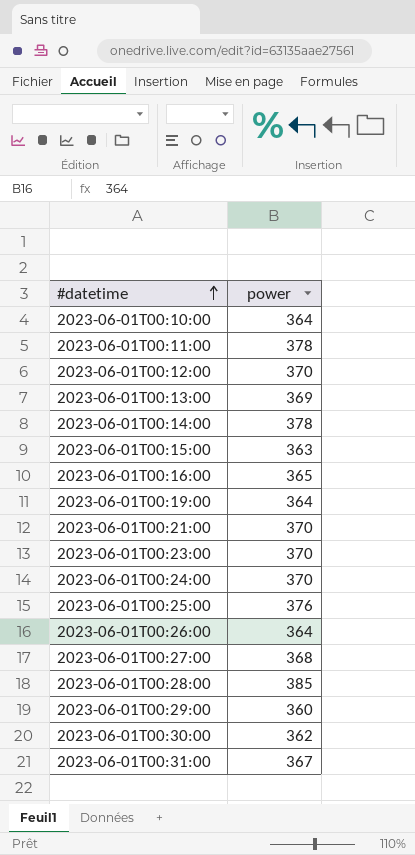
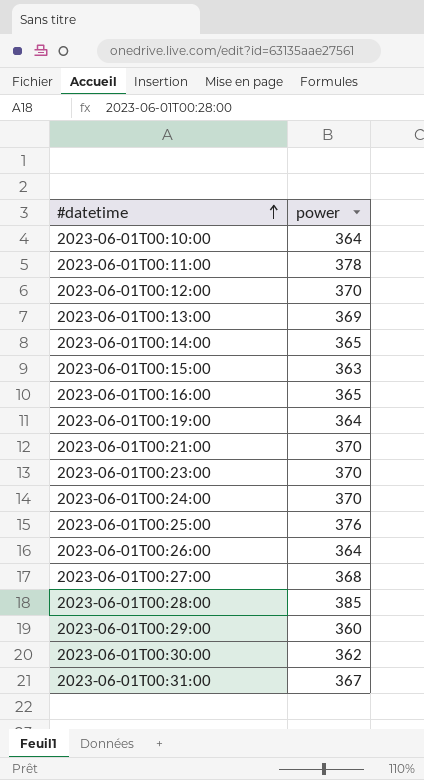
2023-06-01T00:14:00 | power: 378 -> 365

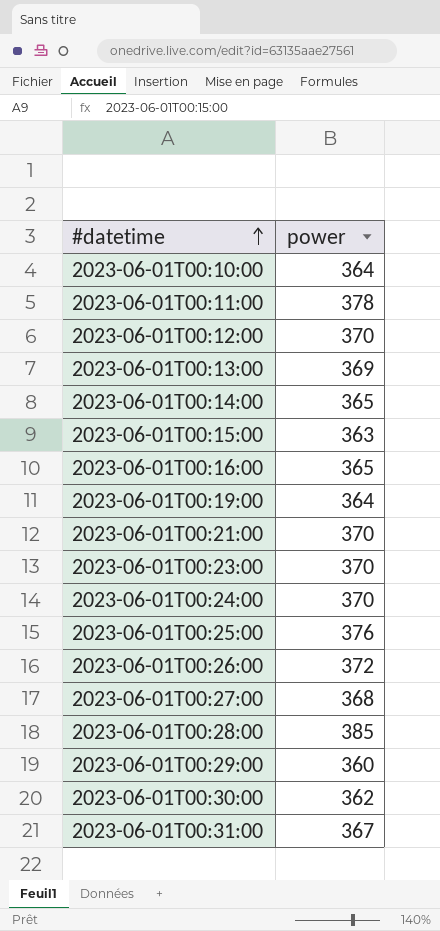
2023-06-01T00:26:00 | power: 364 -> 372

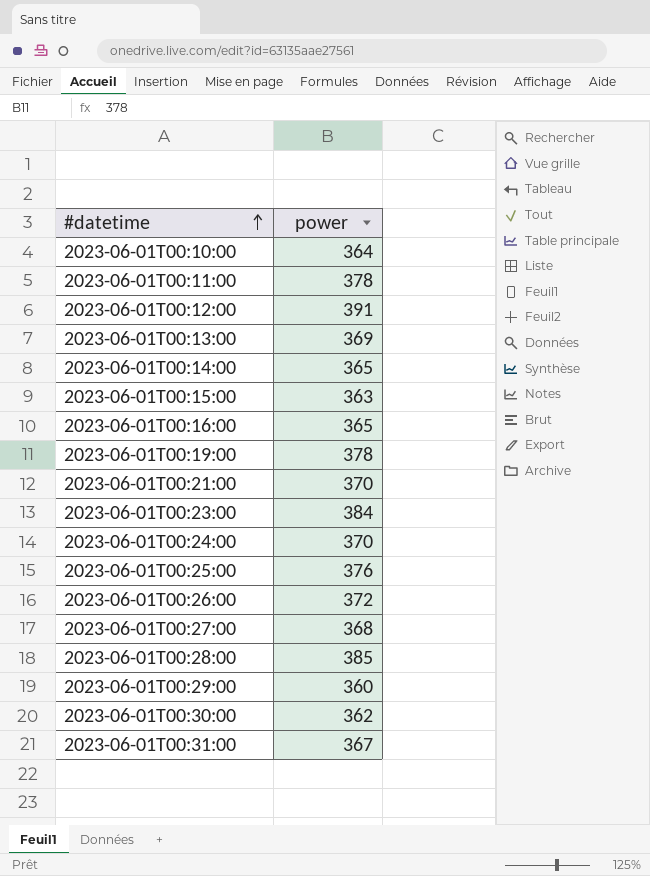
2023-06-01T00:12:00 | power: 370 -> 391
2023-06-01T00:19:00 | power: 364 -> 378
2023-06-01T00:23:00 | power: 370 -> 384

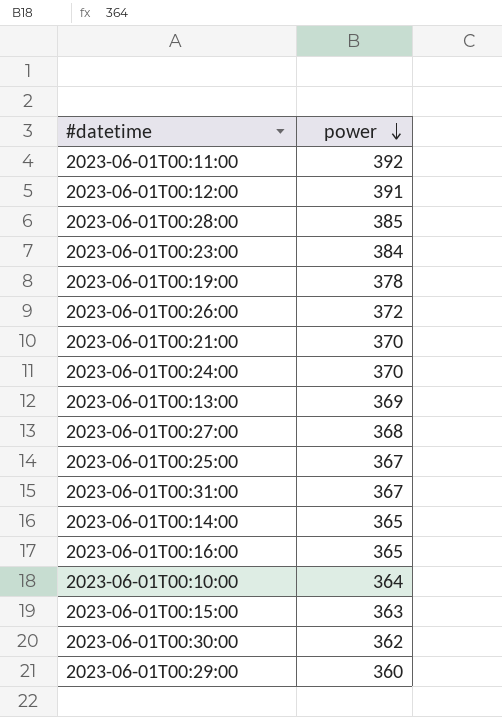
row order: #datetime ascending -> power descending
2023-06-01T00:11:00 | power: 378 -> 392
2023-06-01T00:25:00 | power: 376 -> 367

